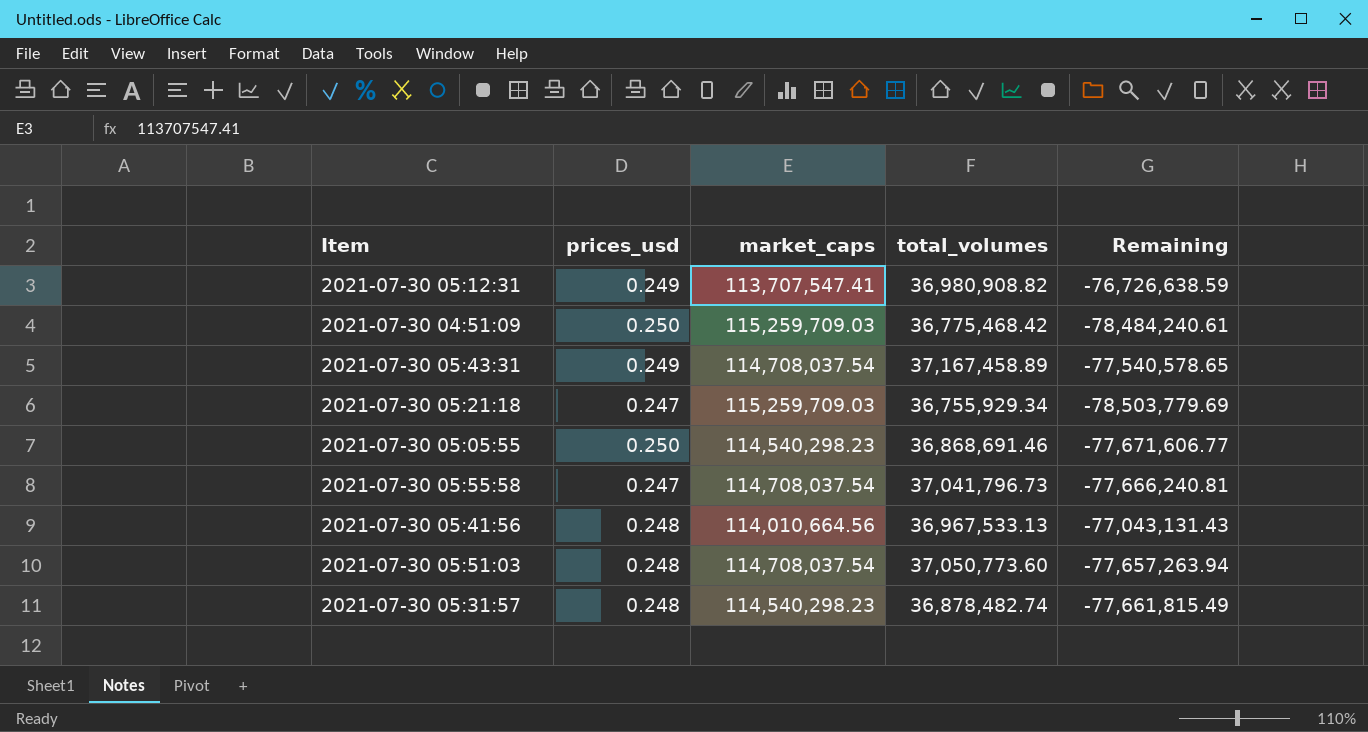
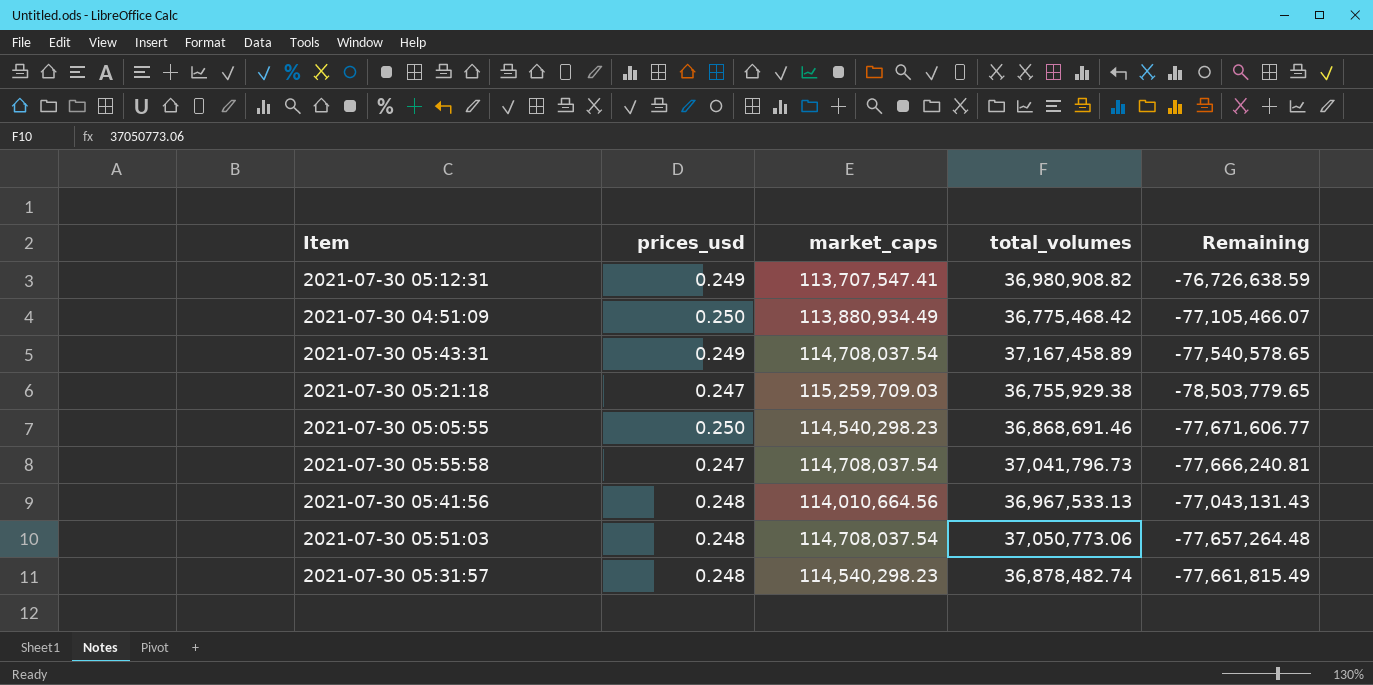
2021-07-30 04:51:09 | market_caps: 115,259,709.03 -> 113,880,934.49
2021-07-30 04:51:09 | Remaining: -78,484,240.61 -> -77,105,466.07
2021-07-30 05:21:18 | total_volumes: 36,755,929.34 -> 36,755,929.38
2021-07-30 05:21:18 | Remaining: -78,503,779.69 -> -78,503,779.65
2021-07-30 05:51:03 | total_volumes: 37,050,773.60 -> 37,050,773.06
2021-07-30 05:51:03 | Remaining: -77,657,263.94 -> -77,657,264.48

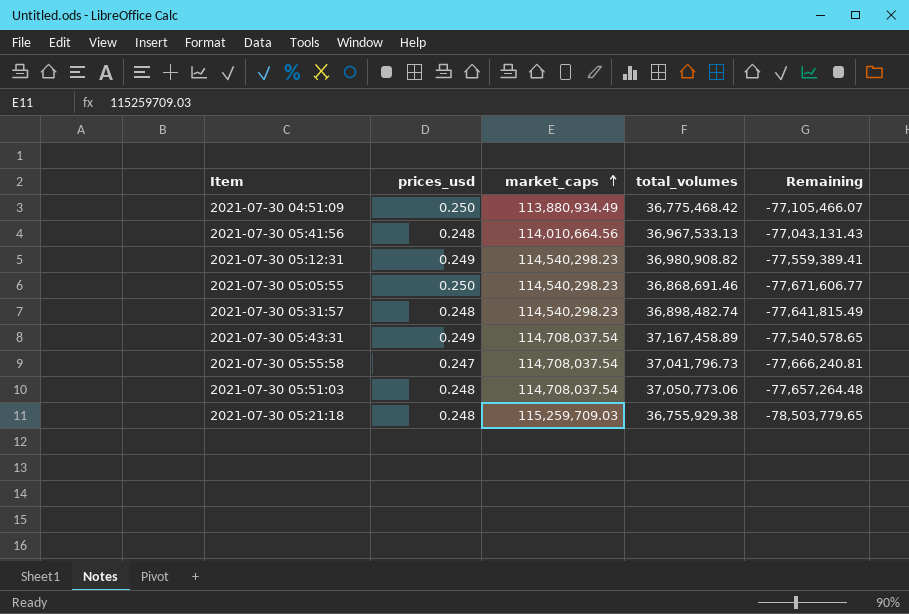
row order: none -> market_caps ascending
2021-07-30 05:12:31 | market_caps: 113,707,547.41 -> 114,540,298.23
2021-07-30 05:12:31 | Remaining: -76,726,638.59 -> -77,559,389.41
2021-07-30 05:31:57 | total_volumes: 36,878,482.74 -> 36,898,482.74
2021-07-30 05:31:57 | Remaining: -77,661,815.49 -> -77,641,815.49
2021-07-30 05:21:18 | prices_usd: 0.247 -> 0.248

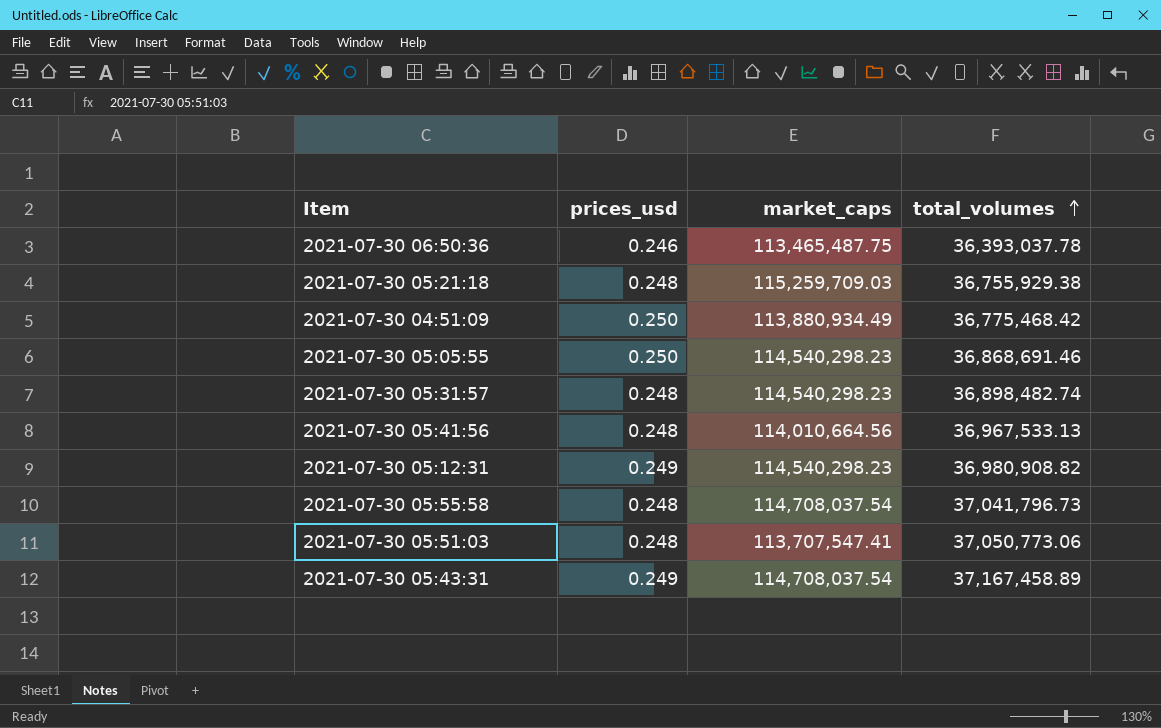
row order: market_caps ascending -> total_volumes ascending
column Remaining | formula: [total_volumes] - [market_caps] -> none
row 2021-07-30 06:50:36: none -> 0.246 | 113,465,487.75 | 36,393,037.78
2021-07-30 05:55:58 | prices_usd: 0.247 -> 0.248
2021-07-30 05:51:03 | market_caps: 114,708,037.54 -> 113,707,547.41

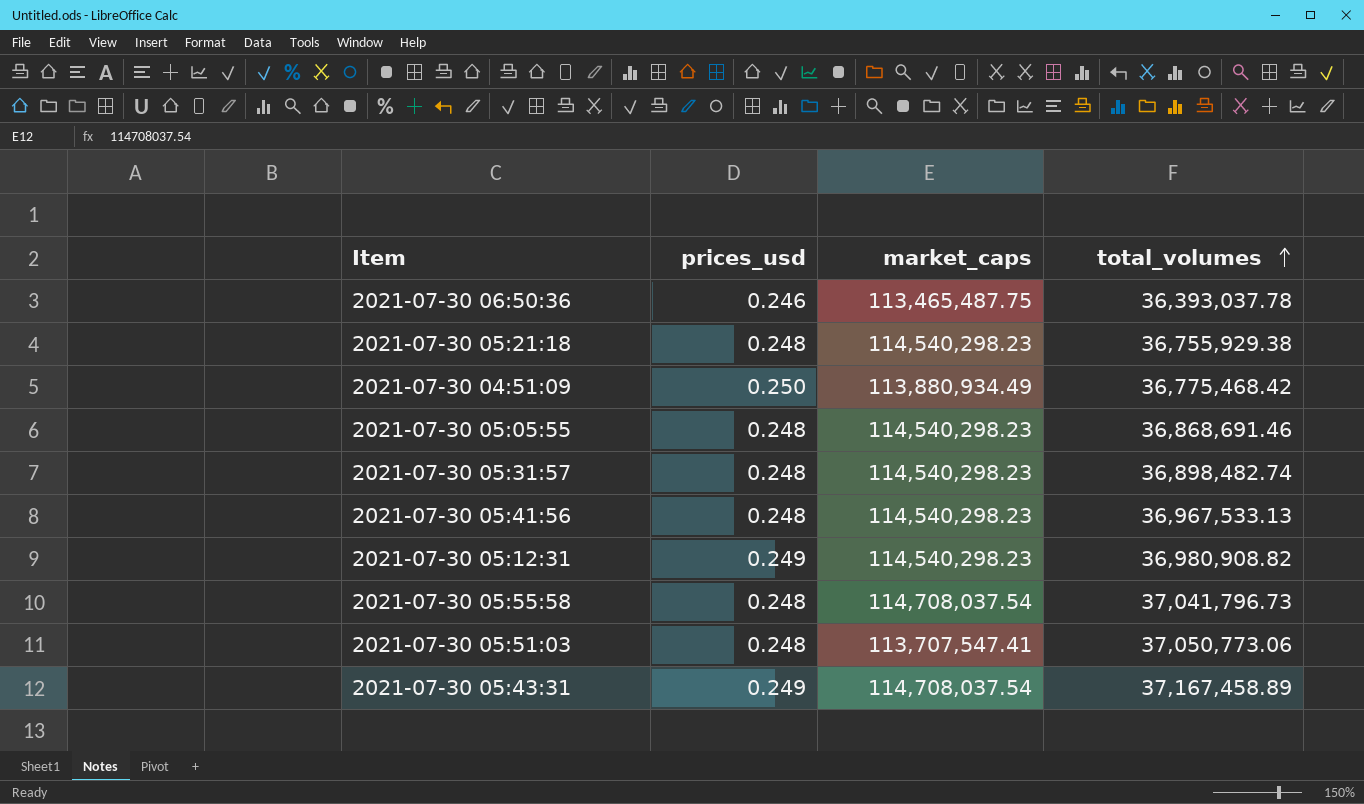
2021-07-30 05:21:18 | market_caps: 115,259,709.03 -> 114,540,298.23
2021-07-30 05:05:55 | prices_usd: 0.250 -> 0.248
2021-07-30 05:41:56 | market_caps: 114,010,664.56 -> 114,540,298.23

